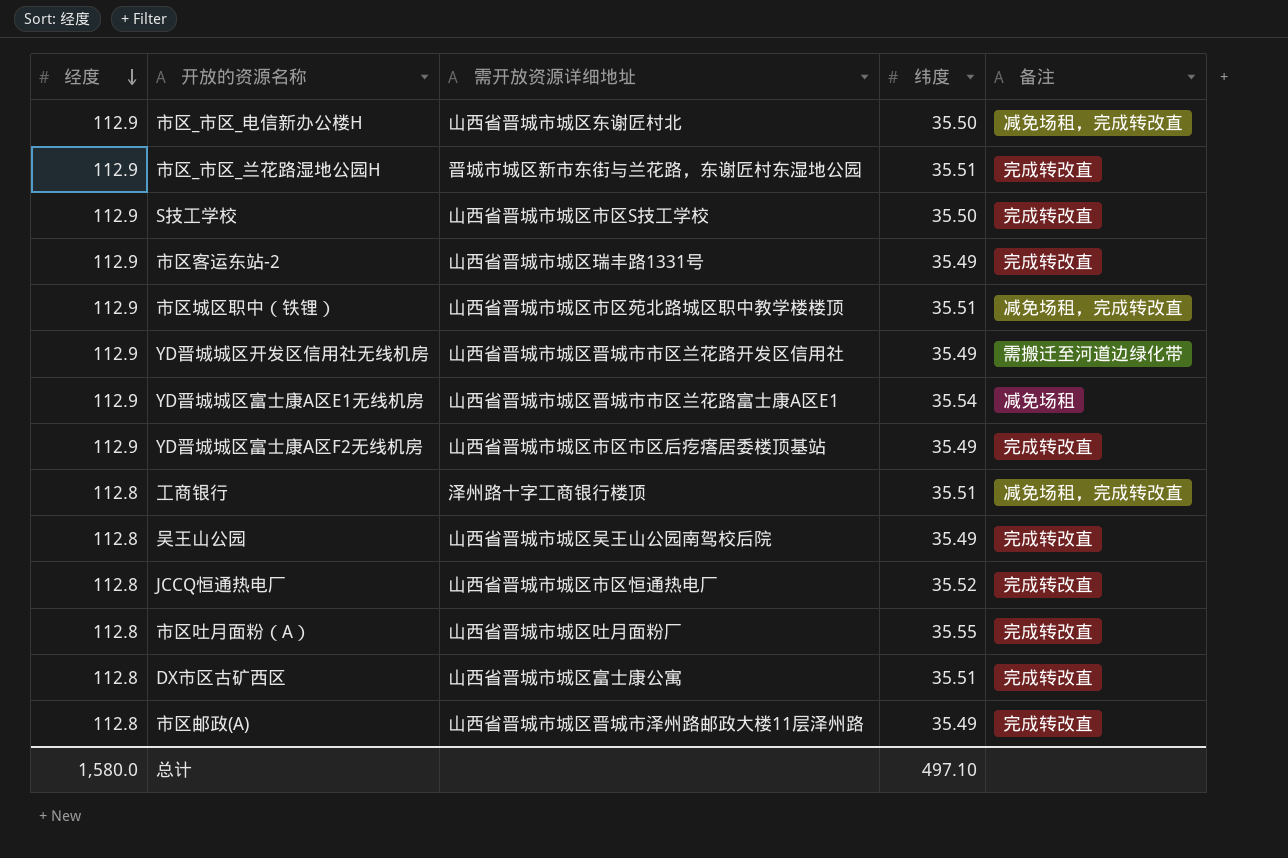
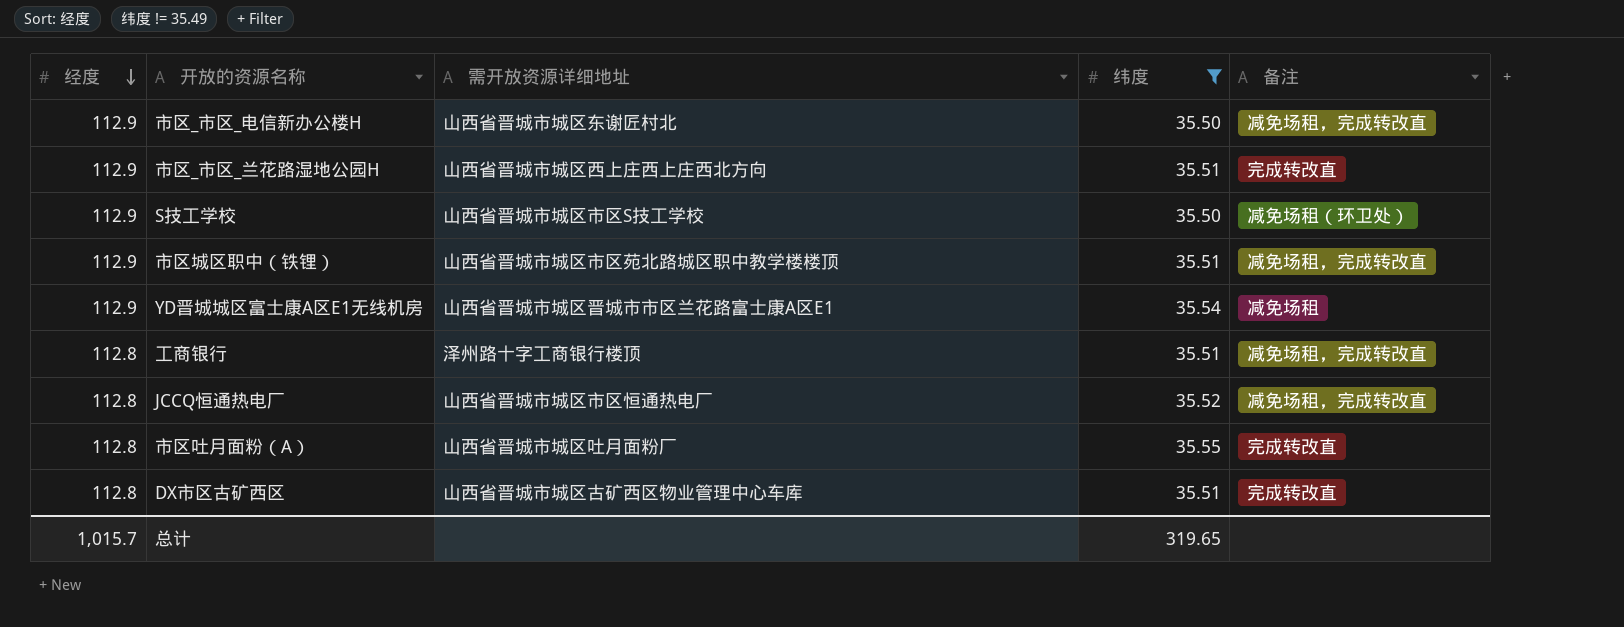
filter: none -> 纬度 != 35.49
市区_市区_兰花路湿地公园H | 需开放资源详细地址: 晋城市城区新市东街与兰花路，东谢匠村东湿地公园 -> 山西省晋城市城区西上庄西上庄西北方向
S技工学校 | 备注: 完成转改直 -> 减免场租（环卫处）
JCCQ恒通热电厂 | 备注: 完成转改直 -> 减免场租，完成转改直
DX市区古矿西区 | 需开放资源详细地址: 山西省晋城市城区富士康公寓 -> 山西省晋城市城区古矿西区物业管理中心车库
总计 | 经度: 1,580.0 -> 1,015.7
总计 | 纬度: 497.10 -> 319.65

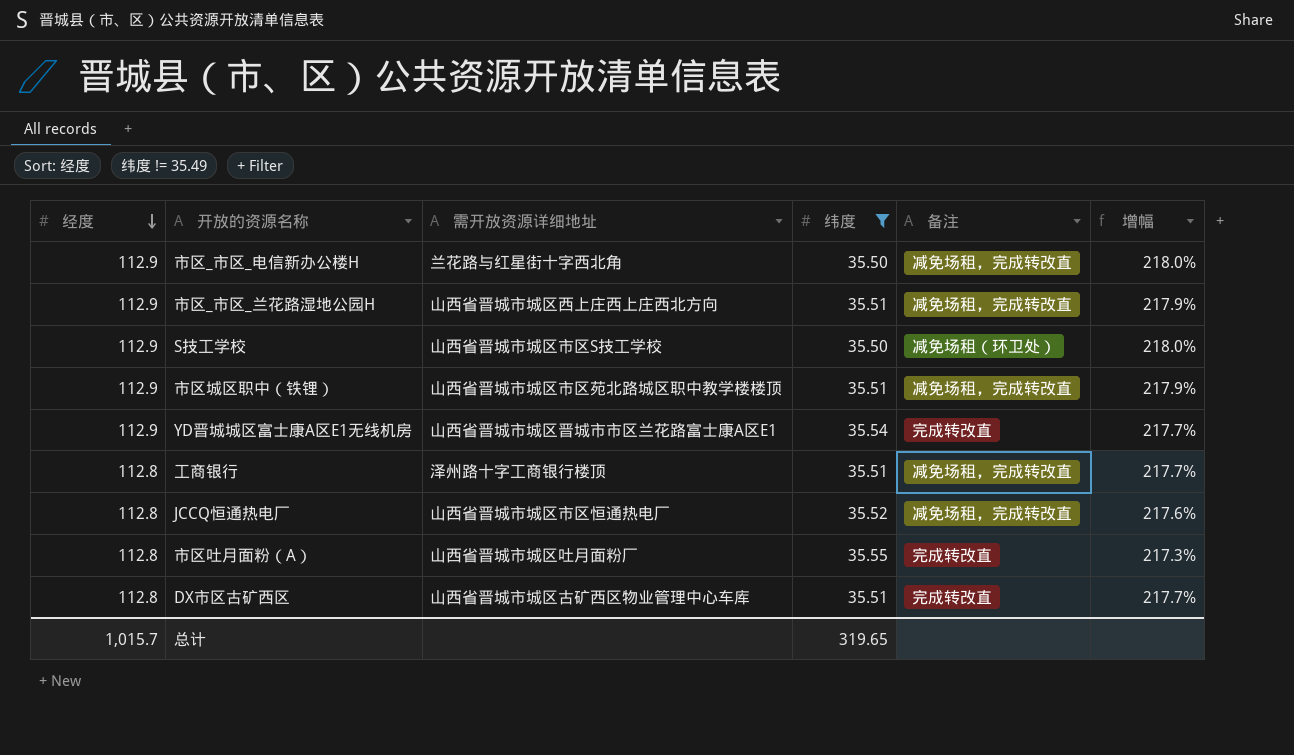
column 增幅 | formula: none -> ([经度] - [纬度]) / [纬度]
市区_市区_电信新办公楼H | 需开放资源详细地址: 山西省晋城市城区东谢匠村北 -> 兰花路与红星街十字西北角
市区_市区_兰花路湿地公园H | 备注: 完成转改直 -> 减免场租，完成转改直
YD晋城城区富士康A区E1无线机房 | 备注: 减免场租 -> 完成转改直

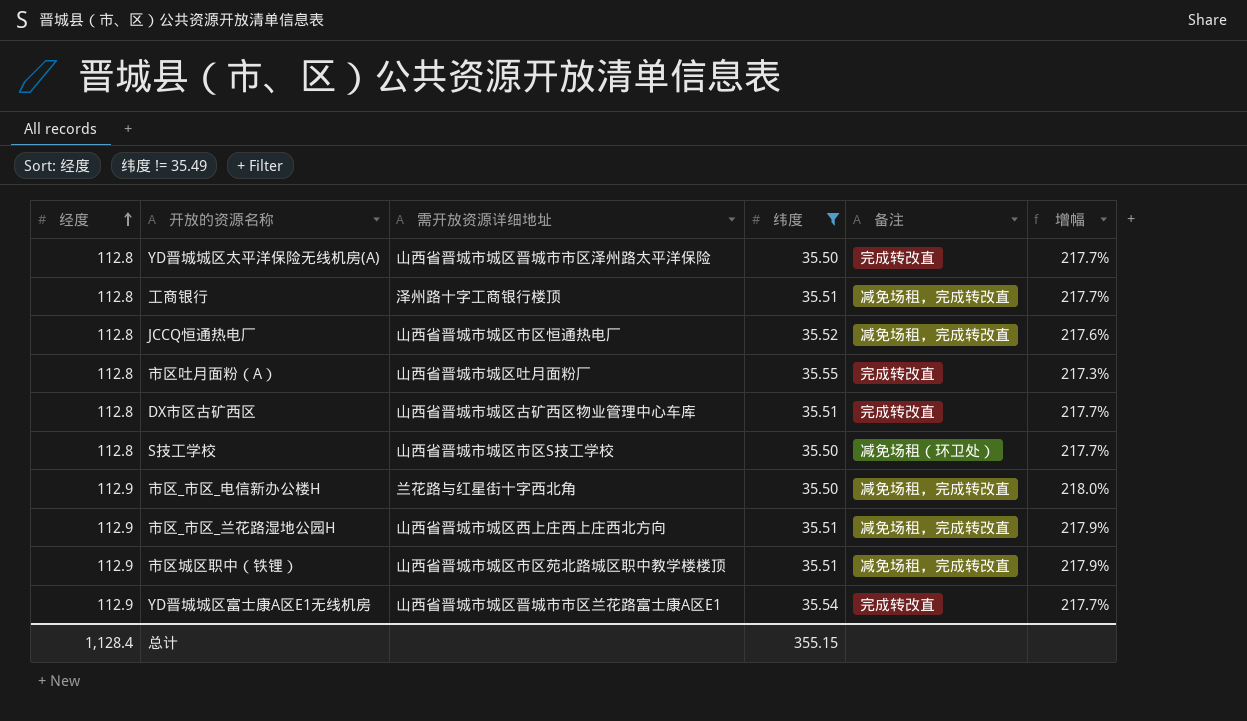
row order: 经度 descending -> 经度 ascending
row YD晋城城区太平洋保险无线机房(A): none -> 112.8 | 山西省晋城市城区晋城市市区泽州路太平洋保险 | 35.50 | 完成转改直 | 217.7%
S技工学校 | 经度: 112.9 -> 112.8
S技工学校 | 增幅: 218.0% -> 217.7%
总计 | 经度: 1,015.7 -> 1,128.4
总计 | 纬度: 319.65 -> 355.15

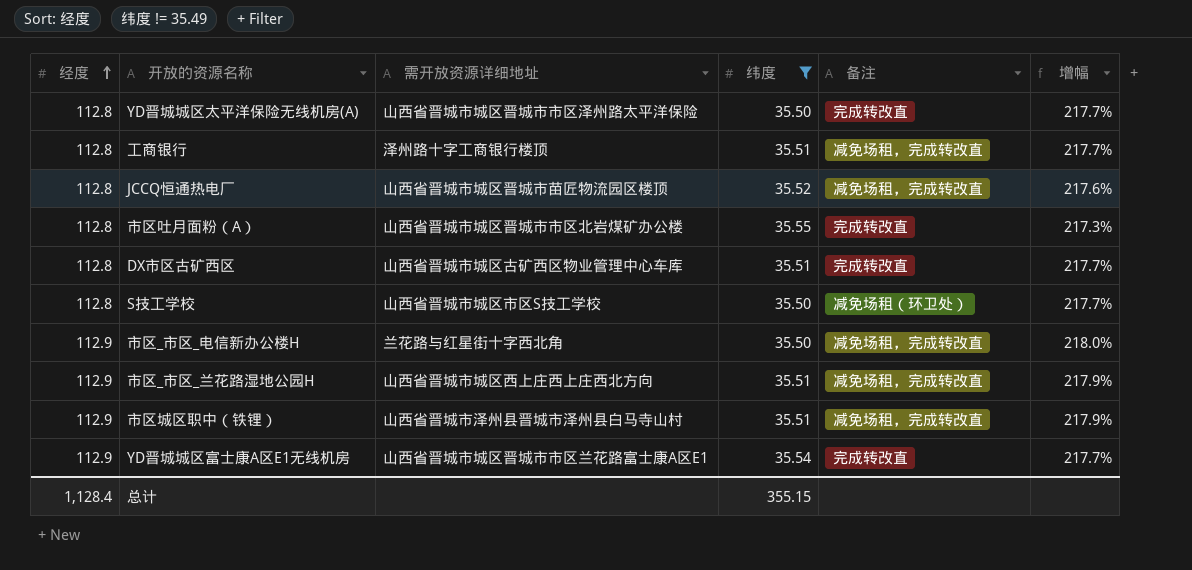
JCCQ恒通热电厂 | 需开放资源详细地址: 山西省晋城市城区市区恒通热电厂 -> 山西省晋城市城区晋城市苗匠物流园区楼顶
市区吐月面粉（A） | 需开放资源详细地址: 山西省晋城市城区吐月面粉厂 -> 山西省晋城市城区晋城市市区北岩煤矿办公楼
市区城区职中（铁锂） | 需开放资源详细地址: 山西省晋城市城区市区苑北路城区职中教学楼楼顶 -> 山西省晋城市泽州县晋城市泽州县白马寺山村

